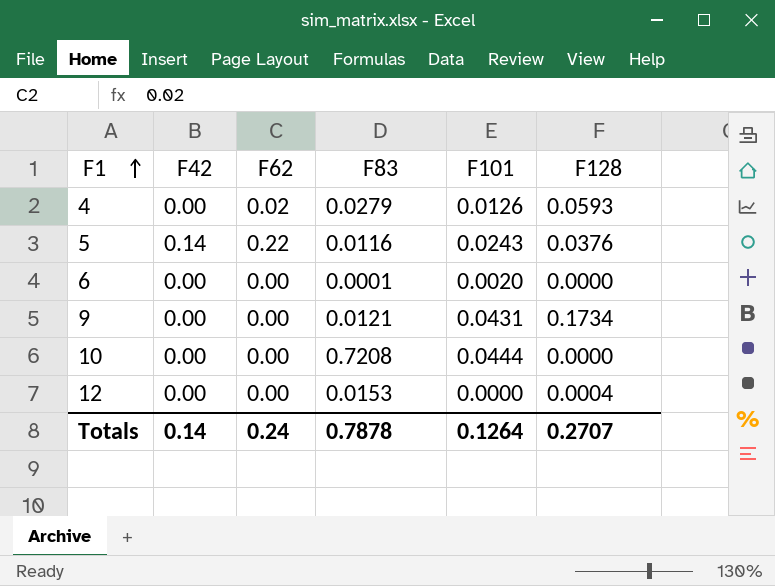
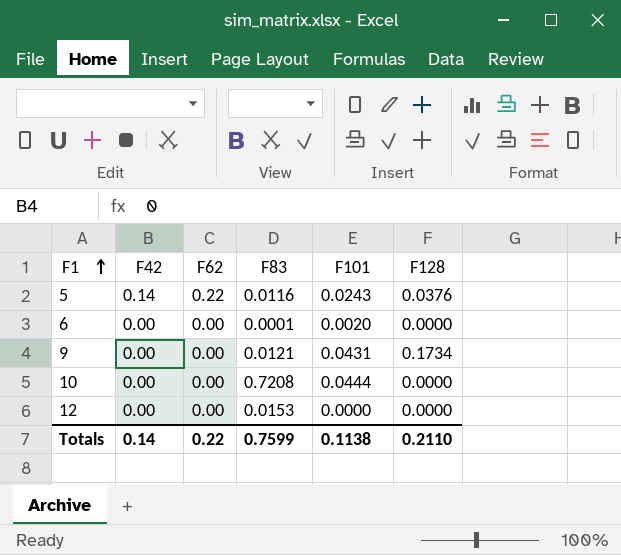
row 4: 0.00 | 0.02 | 0.0279 | 0.0126 | 0.0593 -> none
12 | F128: 0.0004 -> 0.0000
Totals | F62: 0.24 -> 0.22
Totals | F83: 0.7878 -> 0.7599
Totals | F101: 0.1264 -> 0.1138
Totals | F128: 0.2707 -> 0.2110

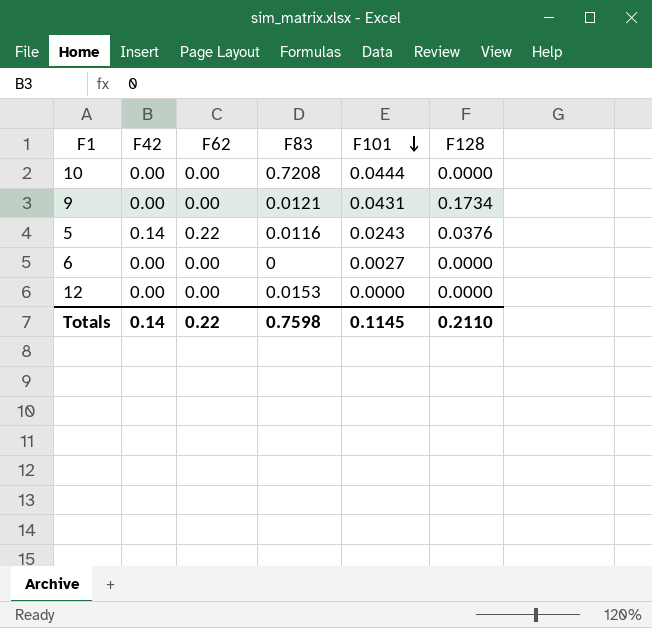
row order: F1 ascending -> F101 descending
6 | F83: 0.0001 -> 0
6 | F101: 0.0020 -> 0.0027
Totals | F83: 0.7599 -> 0.7598
Totals | F101: 0.1138 -> 0.1145

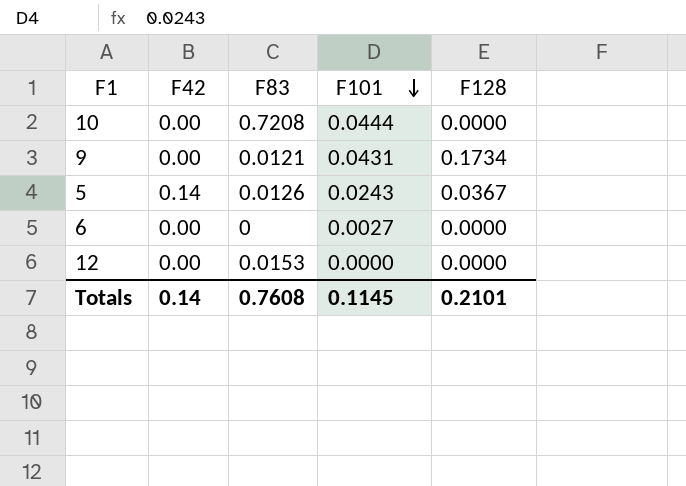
column F62 | position: 3 -> none
5 | F83: 0.0116 -> 0.0126
5 | F128: 0.0376 -> 0.0367
Totals | F83: 0.7598 -> 0.7608
Totals | F128: 0.2110 -> 0.2101

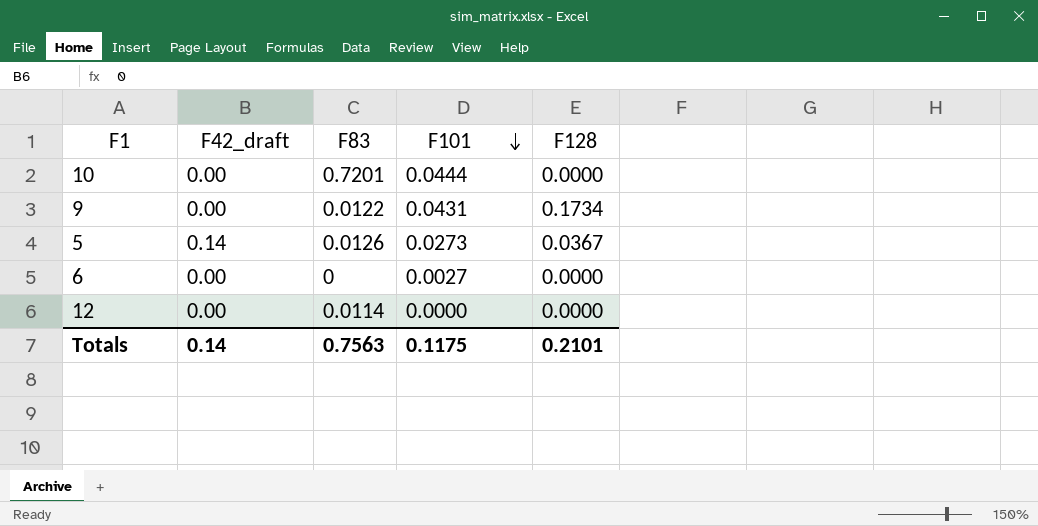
column name: F42 -> F42_draft
10 | F83: 0.7208 -> 0.7201
9 | F83: 0.0121 -> 0.0122
5 | F101: 0.0243 -> 0.0273
12 | F83: 0.0153 -> 0.0114
Totals | F83: 0.7608 -> 0.7563
Totals | F101: 0.1145 -> 0.1175

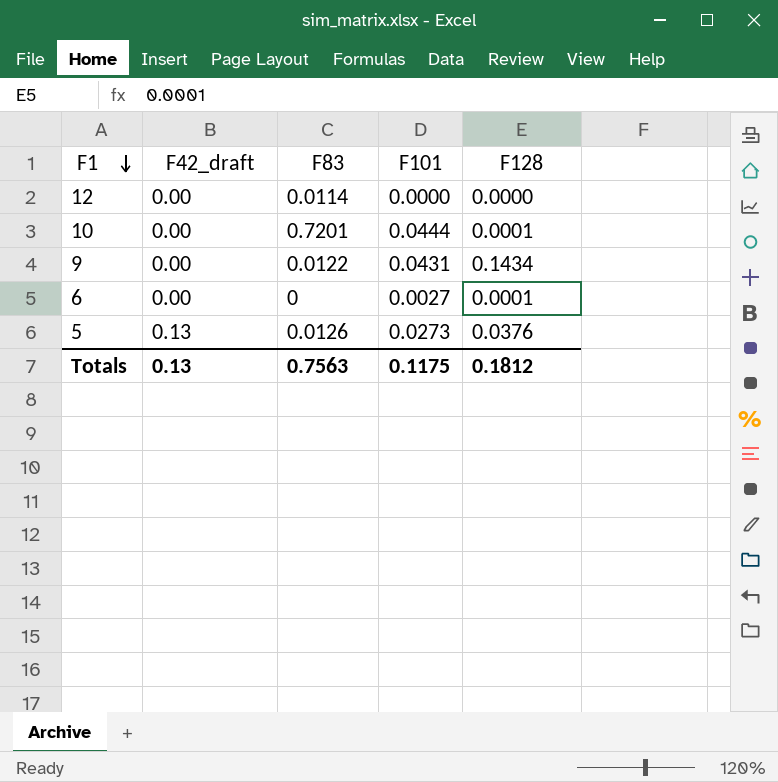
row order: F101 descending -> F1 descending
10 | F128: 0.0000 -> 0.0001
9 | F128: 0.1734 -> 0.1434
6 | F128: 0.0000 -> 0.0001
5 | F42_draft: 0.14 -> 0.13
5 | F128: 0.0367 -> 0.0376
Totals | F42_draft: 0.14 -> 0.13
Totals | F128: 0.2101 -> 0.1812

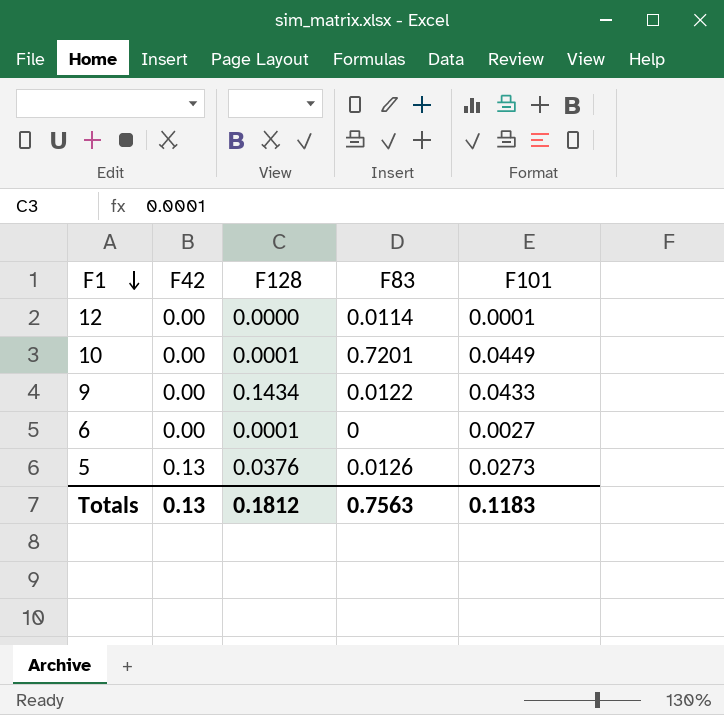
column name: F42_draft -> F42
column F128 | position: 5 -> 3
12 | F101: 0.0000 -> 0.0001
10 | F101: 0.0444 -> 0.0449
9 | F101: 0.0431 -> 0.0433
Totals | F101: 0.1175 -> 0.1183

